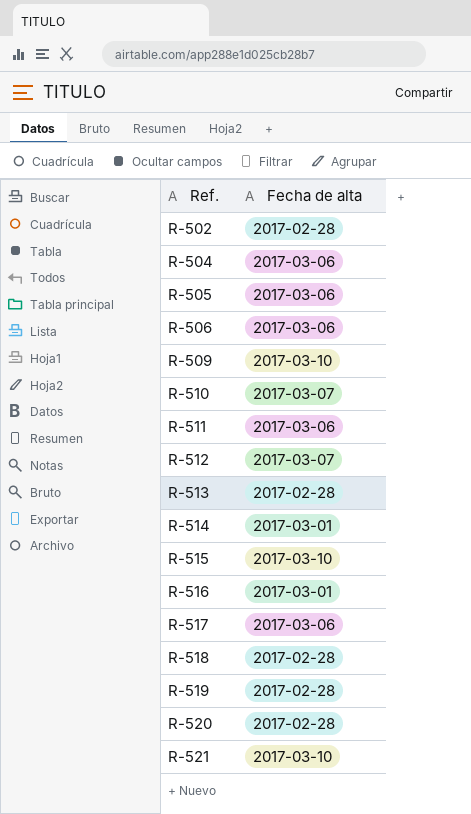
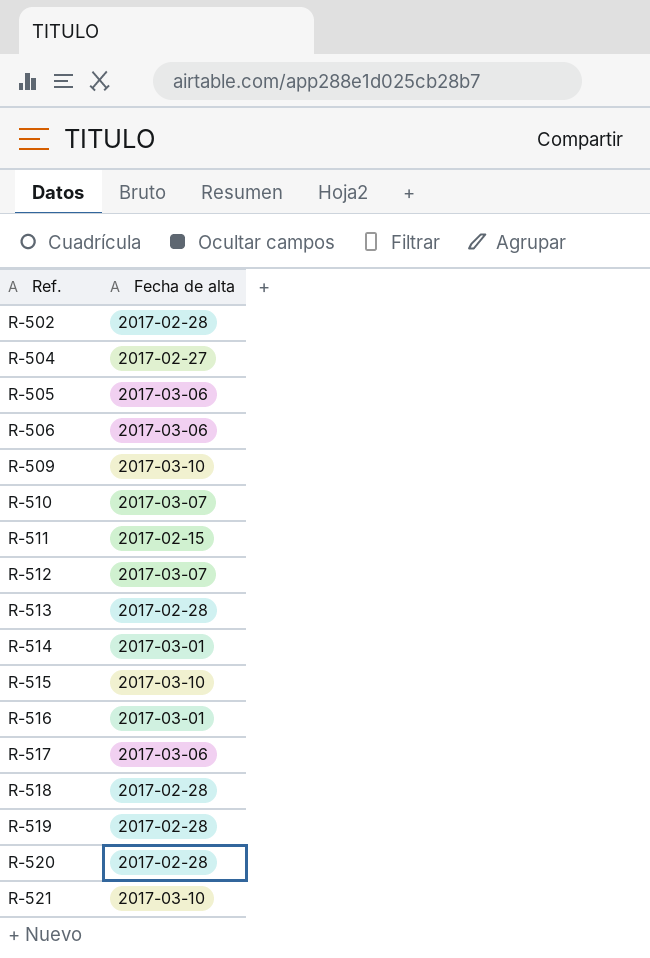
R-504 | Fecha de alta: 2017-03-06 -> 2017-02-27
R-511 | Fecha de alta: 2017-03-06 -> 2017-02-15

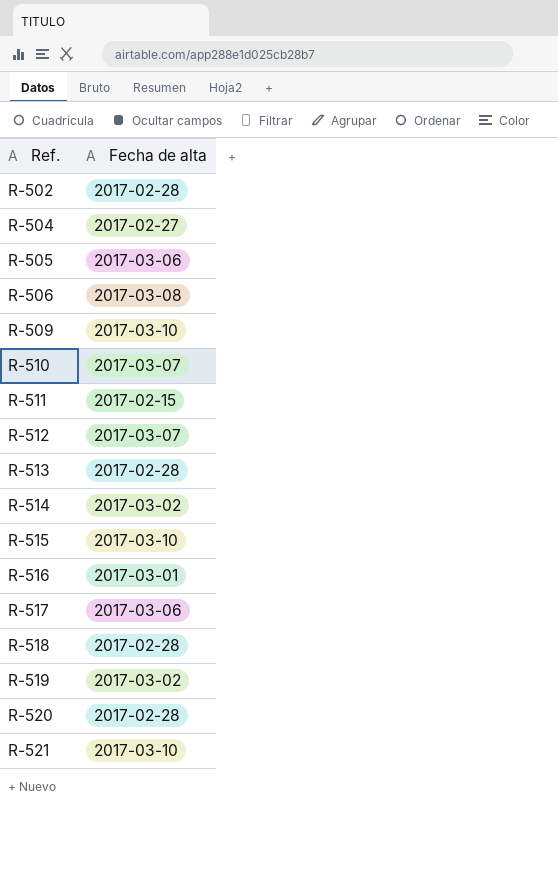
R-506 | Fecha de alta: 2017-03-06 -> 2017-03-08
R-514 | Fecha de alta: 2017-03-01 -> 2017-03-02
R-519 | Fecha de alta: 2017-02-28 -> 2017-03-02

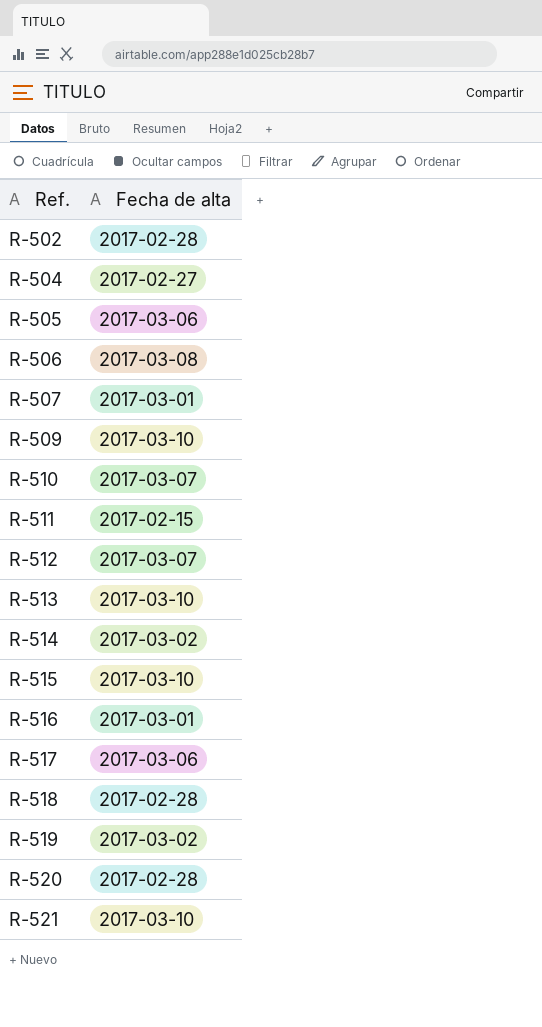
row R-507: none -> 2017-03-01
R-513 | Fecha de alta: 2017-02-28 -> 2017-03-10

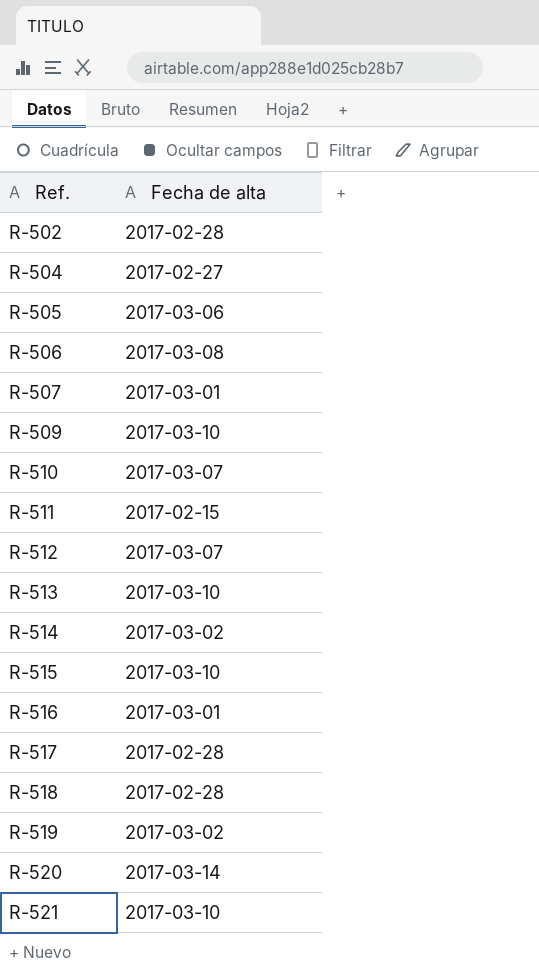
R-517 | Fecha de alta: 2017-03-06 -> 2017-02-28
R-520 | Fecha de alta: 2017-02-28 -> 2017-03-14

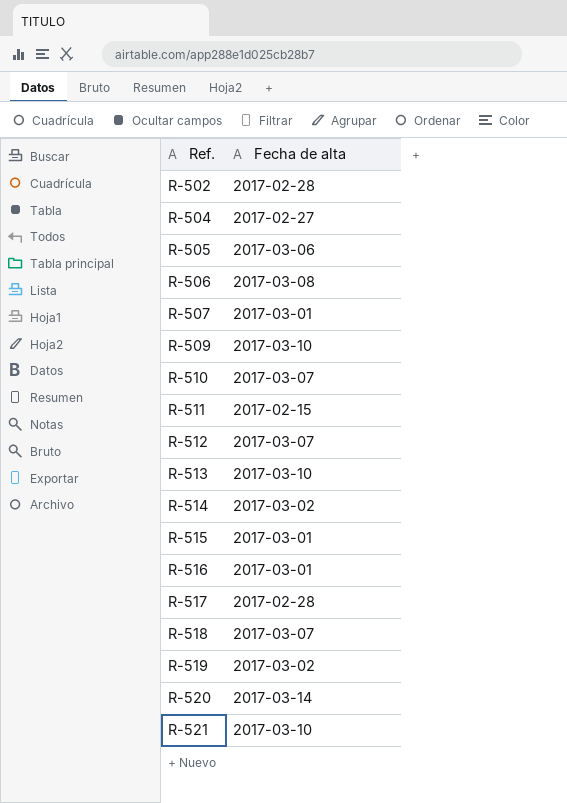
R-515 | Fecha de alta: 2017-03-10 -> 2017-03-01
R-518 | Fecha de alta: 2017-02-28 -> 2017-03-07

